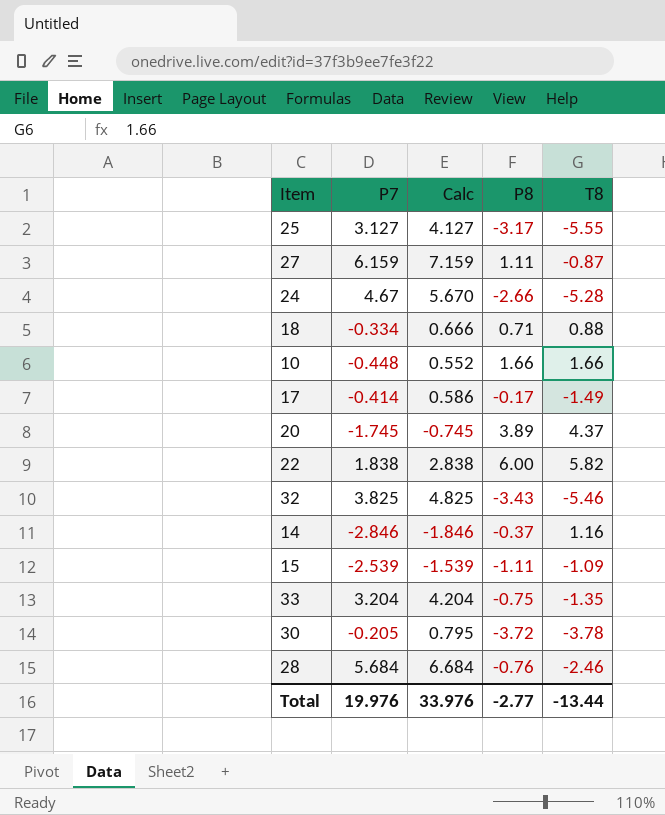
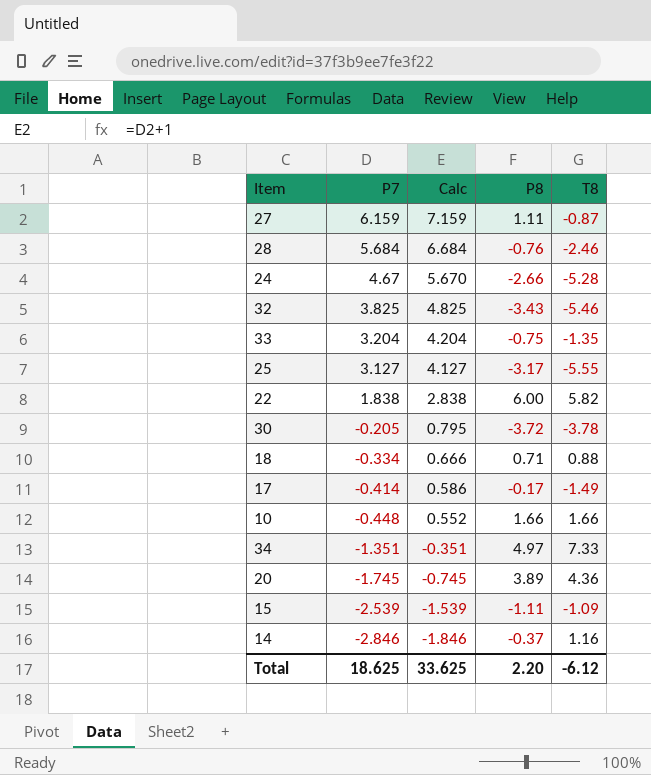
row order: none -> P7 descending
row 34: none -> -1.351 | -0.351 | 4.97 | 7.33
20 | T8: 4.37 -> 4.36
Total | P7: 19.976 -> 18.625
Total | Calc: 33.976 -> 33.625
Total | P8: -2.77 -> 2.20
Total | T8: -13.44 -> -6.12

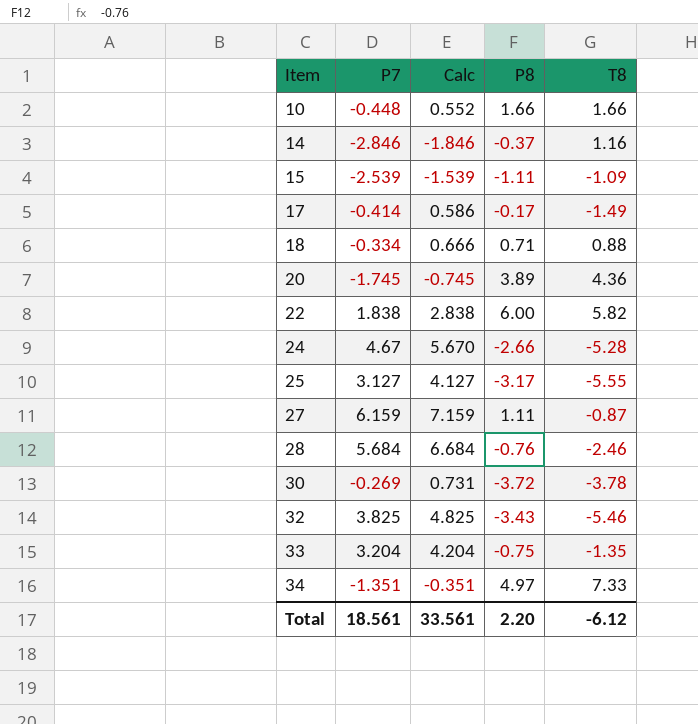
row order: P7 descending -> Item ascending
30 | P7: -0.205 -> -0.269
30 | Calc: 0.795 -> 0.731
Total | P7: 18.625 -> 18.561
Total | Calc: 33.625 -> 33.561

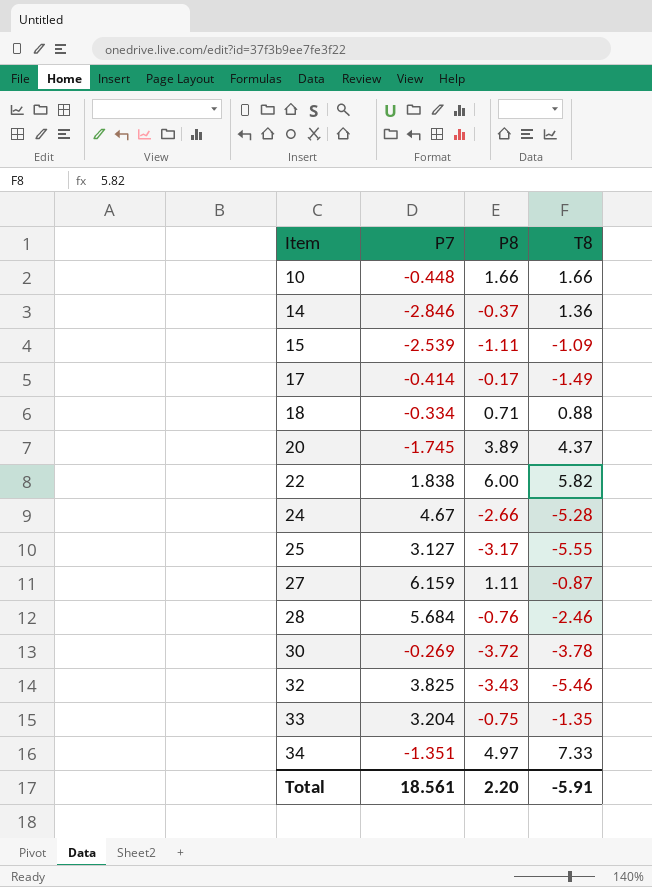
column Calc | formula: [P7] + 1 -> none
14 | T8: 1.16 -> 1.36
20 | T8: 4.36 -> 4.37
Total | T8: -6.12 -> -5.91

